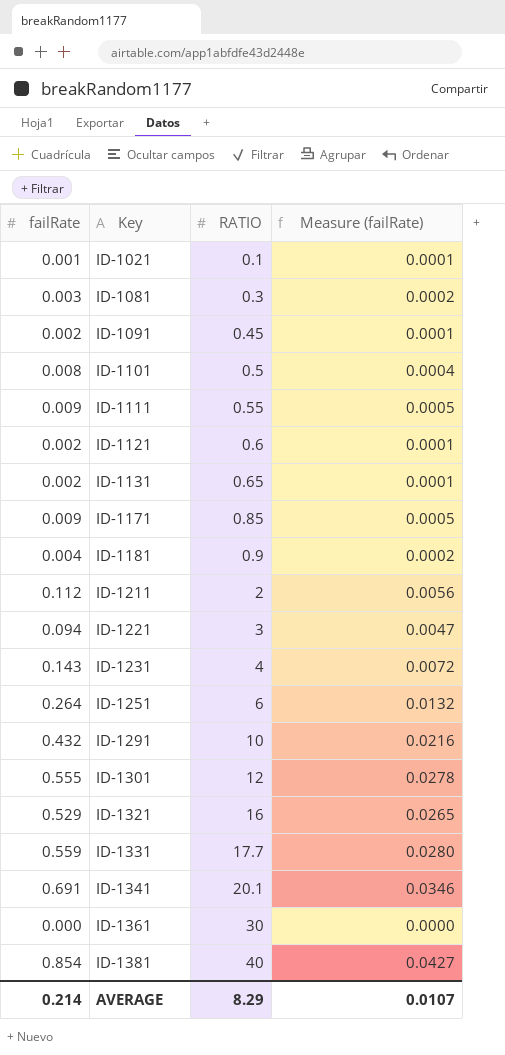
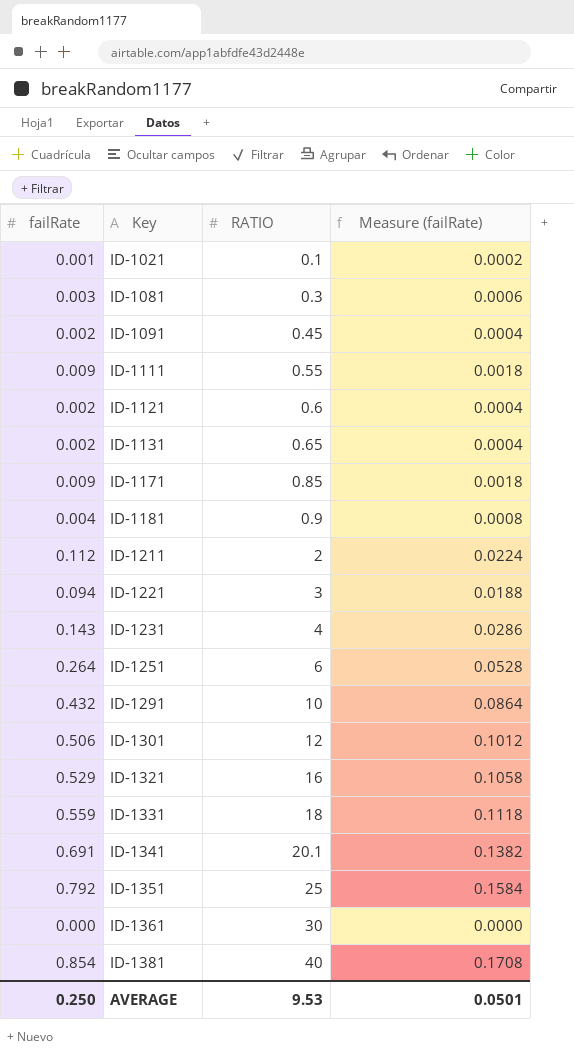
column Measure (failRate) | formula: [failRate] * 0.05 -> [failRate] * 0.2
row ID-1101: 0.008 | 0.5 | 0.0004 -> none
ID-1301 | failRate: 0.555 -> 0.506
ID-1331 | RATIO: 17.7 -> 18
row ID-1351: none -> 0.792 | 25 | 0.1584
AVERAGE | failRate: 0.214 -> 0.250
AVERAGE | RATIO: 8.29 -> 9.53
AVERAGE | Measure (failRate): 0.0107 -> 0.0501

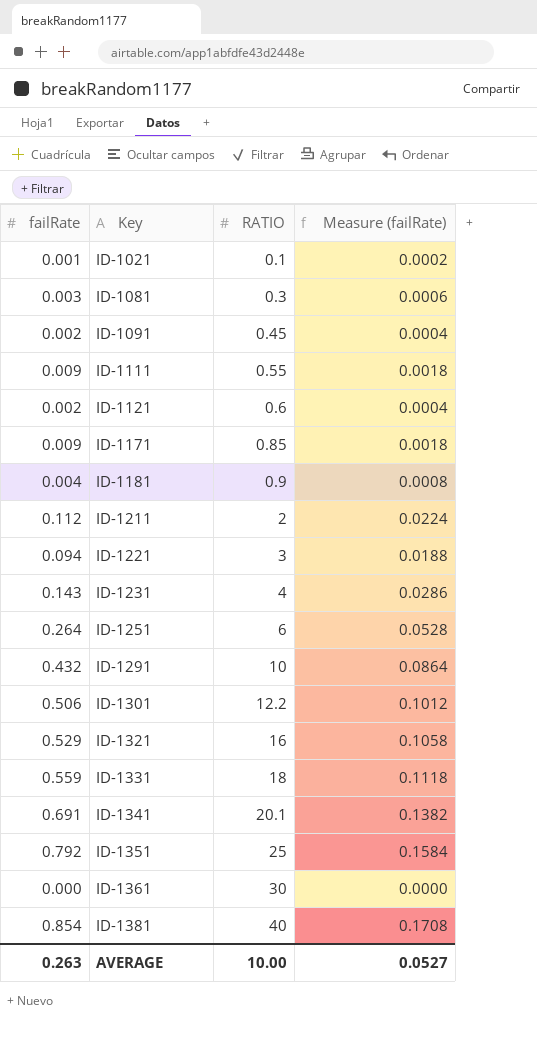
row ID-1131: 0.002 | 0.65 | 0.0004 -> none
ID-1301 | RATIO: 12 -> 12.2
AVERAGE | failRate: 0.250 -> 0.263
AVERAGE | RATIO: 9.53 -> 10.00
AVERAGE | Measure (failRate): 0.0501 -> 0.0527

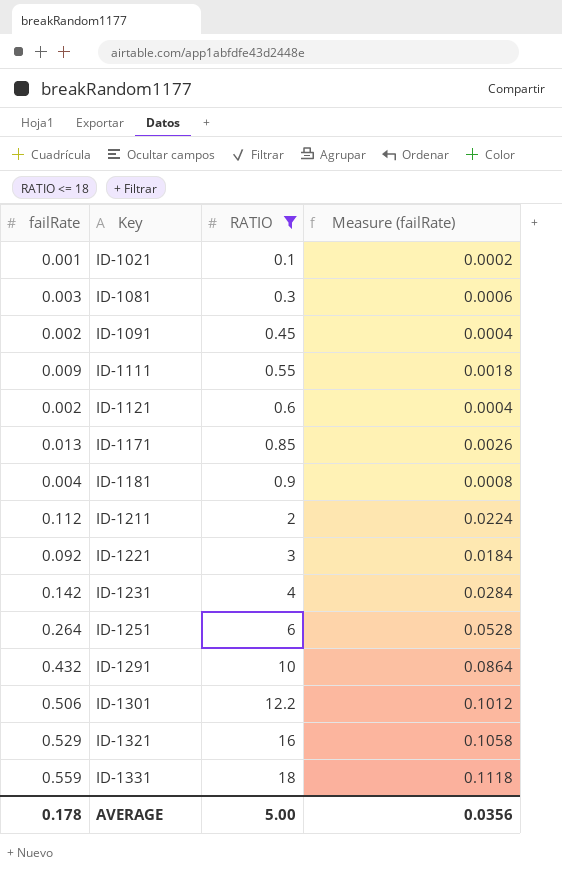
filter: none -> RATIO <= 18
ID-1171 | failRate: 0.009 -> 0.013
ID-1171 | Measure (failRate): 0.0018 -> 0.0026
ID-1221 | failRate: 0.094 -> 0.092
ID-1221 | Measure (failRate): 0.0188 -> 0.0184
ID-1231 | failRate: 0.143 -> 0.142
ID-1231 | Measure (failRate): 0.0286 -> 0.0284
AVERAGE | failRate: 0.263 -> 0.178
AVERAGE | RATIO: 10.00 -> 5.00
AVERAGE | Measure (failRate): 0.0527 -> 0.0356

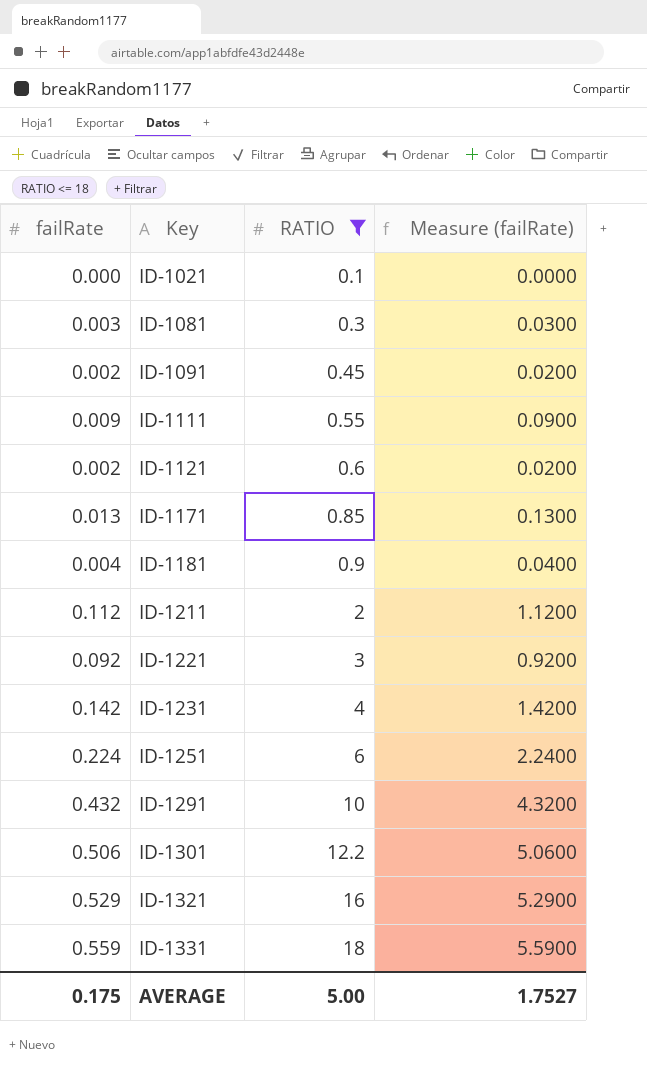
column Measure (failRate) | formula: [failRate] * 0.2 -> [failRate] * 10
ID-1021 | failRate: 0.001 -> 0.000
ID-1251 | failRate: 0.264 -> 0.224
AVERAGE | failRate: 0.178 -> 0.175
AVERAGE | Measure (failRate): 0.0356 -> 1.7527

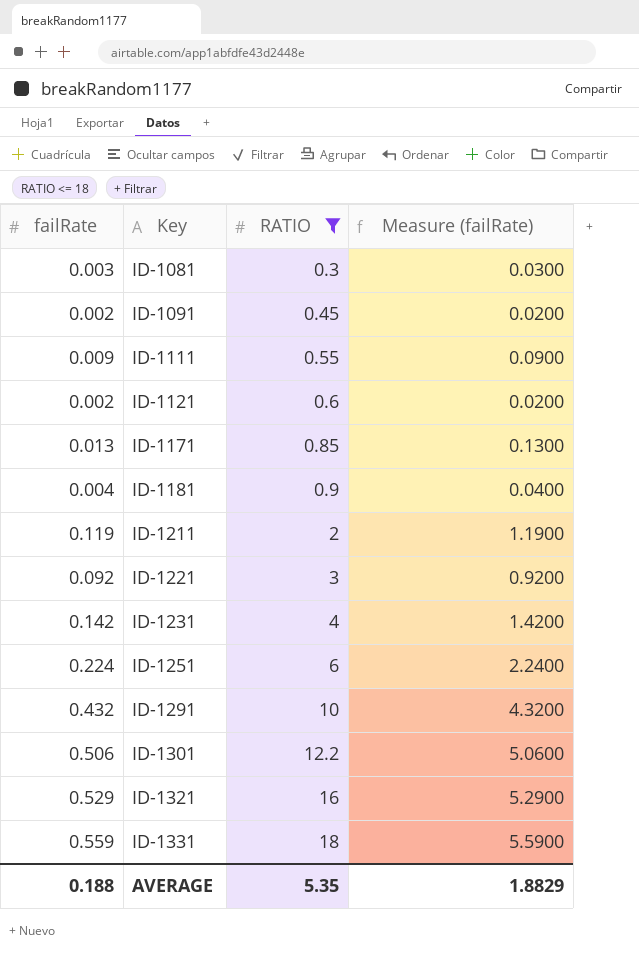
row ID-1021: 0.000 | 0.1 | 0.0000 -> none
ID-1211 | failRate: 0.112 -> 0.119
ID-1211 | Measure (failRate): 1.1200 -> 1.1900
AVERAGE | failRate: 0.175 -> 0.188
AVERAGE | RATIO: 5.00 -> 5.35
AVERAGE | Measure (failRate): 1.7527 -> 1.8829

